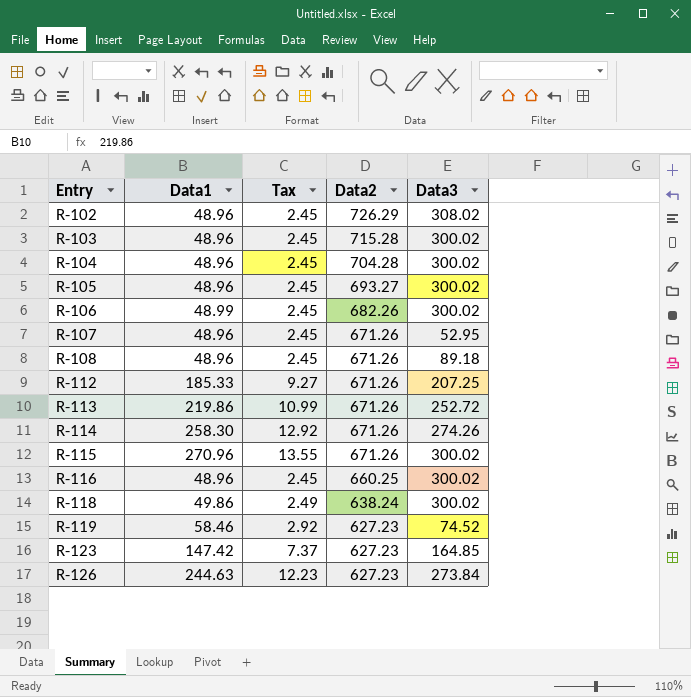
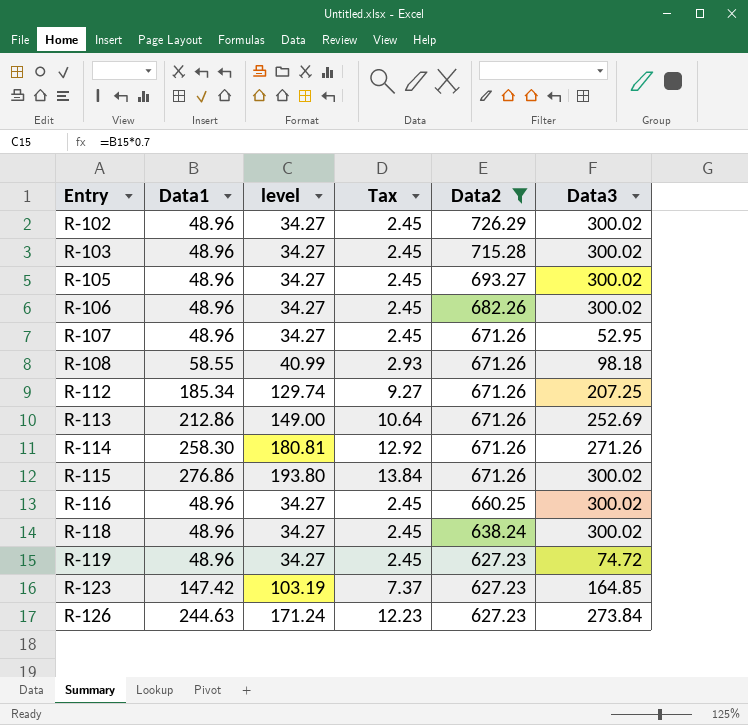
filter: none -> Data2 != 704.28
column level | formula: none -> [Data1] * 0.7
R-102 | Data3: 308.02 -> 300.02
R-106 | Data1: 48.99 -> 48.96
R-108 | Data1: 48.96 -> 58.55
R-108 | Tax: 2.45 -> 2.93
R-108 | Data3: 89.18 -> 98.18
R-112 | Data1: 185.33 -> 185.34
R-113 | Data1: 219.86 -> 212.86
R-113 | Tax: 10.99 -> 10.64
R-113 | Data3: 252.72 -> 252.69
R-114 | Data3: 274.26 -> 271.26
R-115 | Data1: 270.96 -> 276.86
R-115 | Tax: 13.55 -> 13.84
R-118 | Data1: 49.86 -> 48.96
R-118 | Tax: 2.49 -> 2.45
R-119 | Data1: 58.46 -> 48.96
R-119 | Tax: 2.92 -> 2.45
R-119 | Data3: 74.52 -> 74.72

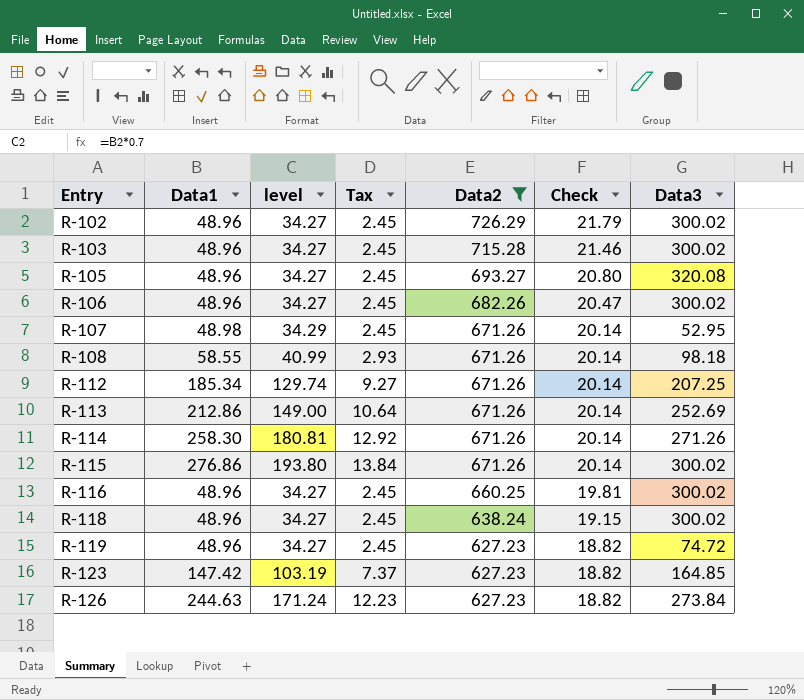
column Check | formula: none -> [Data2] * 0.03
R-105 | Data3: 300.02 -> 320.08
R-107 | Data1: 48.96 -> 48.98
R-107 | level: 34.27 -> 34.29

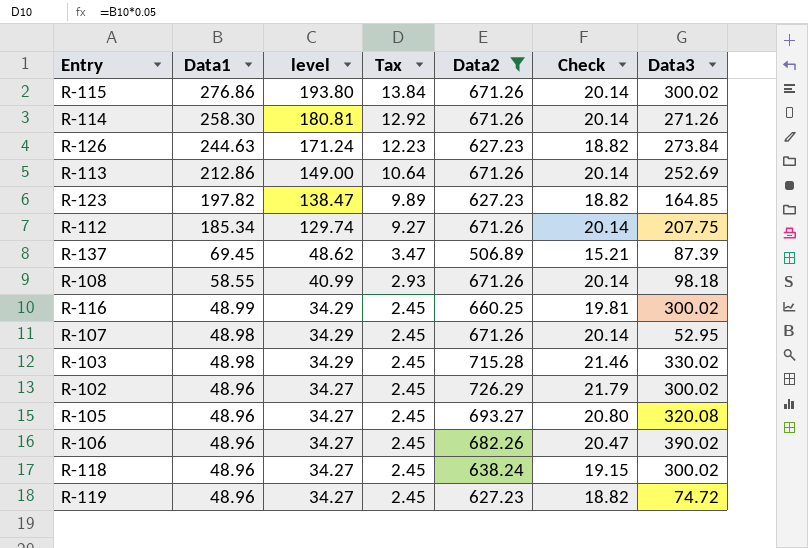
row order: Entry ascending -> Data1 descending
R-123 | Data1: 147.42 -> 197.82
R-123 | level: 103.19 -> 138.47
R-123 | Tax: 7.37 -> 9.89
R-112 | Data3: 207.25 -> 207.75
row R-137: none -> 69.45 | 48.62 | 3.47 | 506.89 | 15.21 | 87.39
R-116 | Data1: 48.96 -> 48.99
R-116 | level: 34.27 -> 34.29
R-103 | Data1: 48.96 -> 48.98
R-103 | level: 34.27 -> 34.29
R-103 | Data3: 300.02 -> 330.02
R-106 | Data3: 300.02 -> 390.02

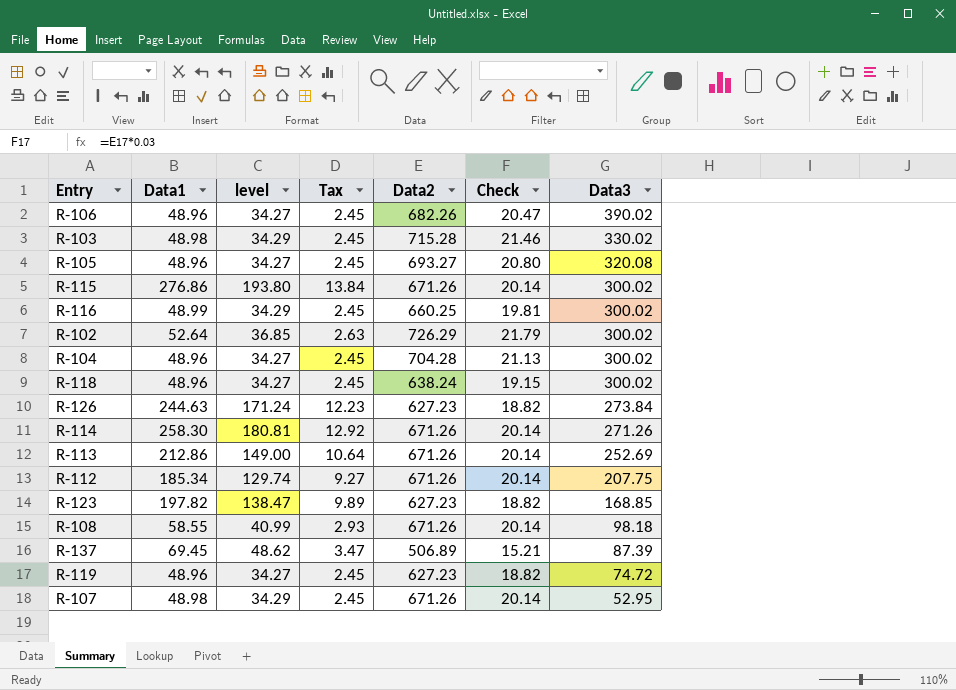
filter: Data2 != 704.28 -> none
row order: Data1 descending -> Data3 descending
R-102 | Data1: 48.96 -> 52.64
R-102 | level: 34.27 -> 36.85
R-102 | Tax: 2.45 -> 2.63
R-123 | Data3: 164.85 -> 168.85

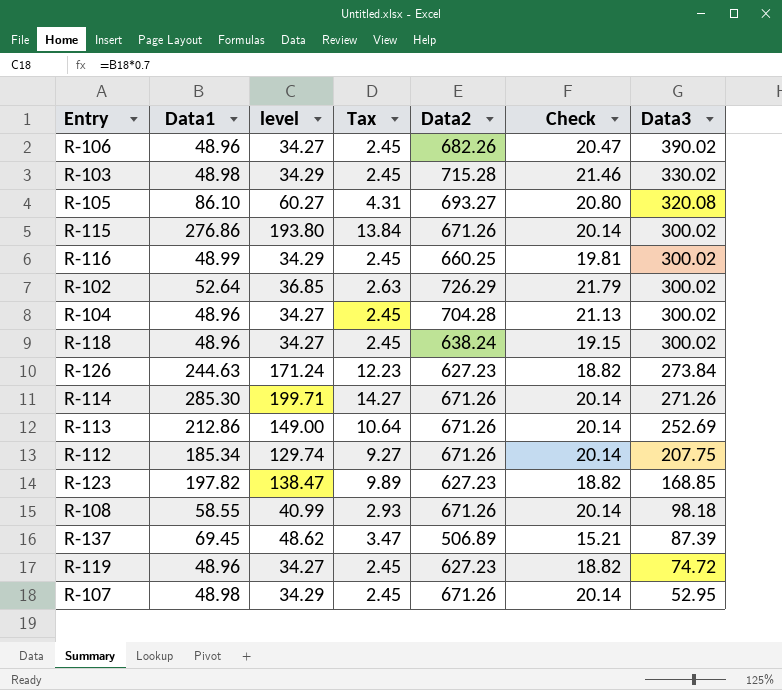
R-105 | Data1: 48.96 -> 86.10
R-105 | level: 34.27 -> 60.27
R-105 | Tax: 2.45 -> 4.31
R-114 | Data1: 258.30 -> 285.30
R-114 | level: 180.81 -> 199.71
R-114 | Tax: 12.92 -> 14.27

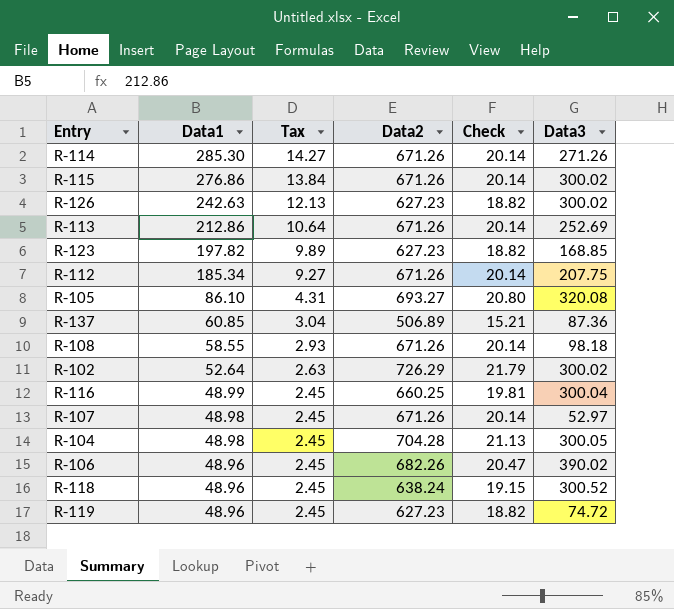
row order: Data3 descending -> Data1 descending
column level | formula: [Data1] * 0.7 -> none
row R-103: 48.98 | 34.29 | 2.45 | 715.28 | 21.46 | 330.02 -> none
R-126 | Data1: 244.63 -> 242.63
R-126 | Tax: 12.23 -> 12.13
R-126 | Data3: 273.84 -> 300.02
R-137 | Data1: 69.45 -> 60.85
R-137 | Tax: 3.47 -> 3.04
R-137 | Data3: 87.39 -> 87.36
R-116 | Data3: 300.02 -> 300.04
R-107 | Data3: 52.95 -> 52.97
R-104 | Data1: 48.96 -> 48.98
R-104 | Data3: 300.02 -> 300.05
R-118 | Data3: 300.02 -> 300.52

